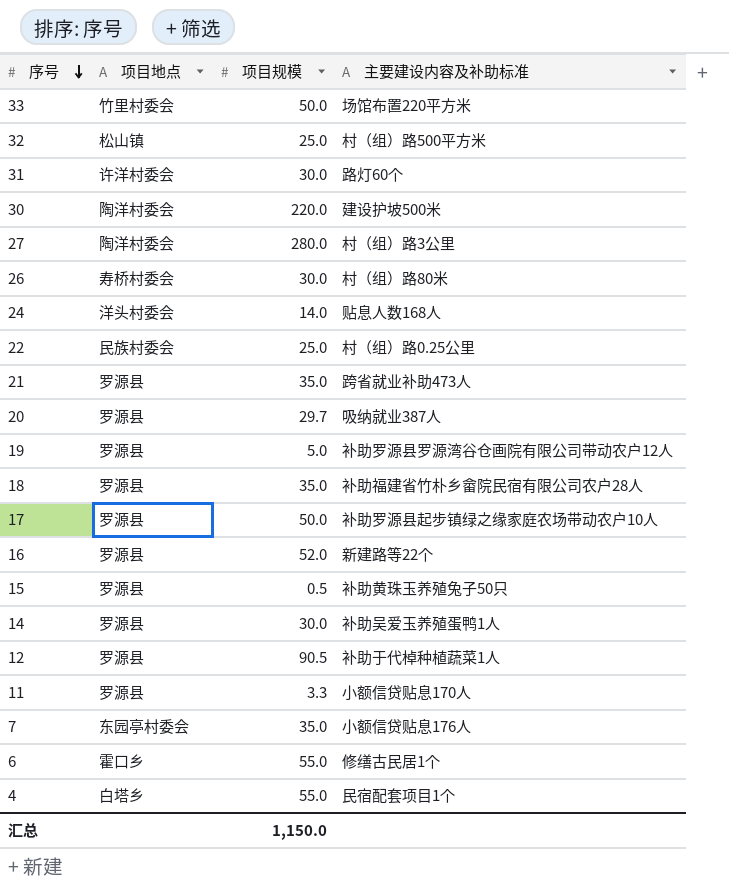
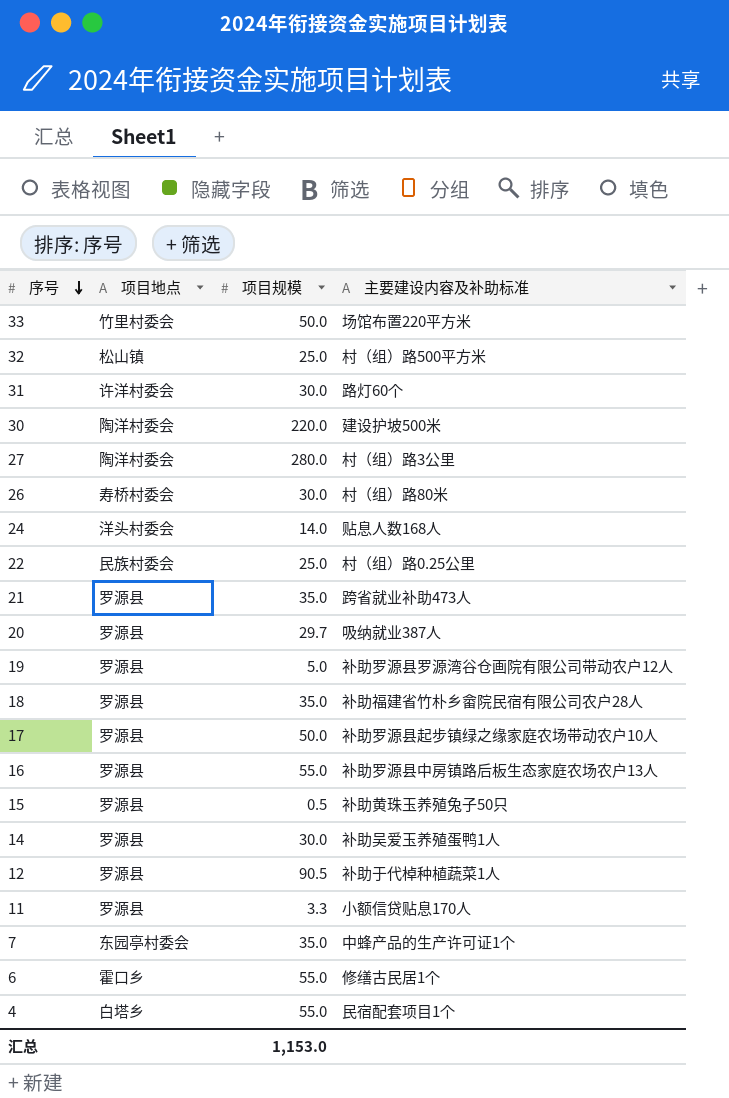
16 | 项目规模: 52.0 -> 55.0
16 | 主要建设内容及补助标准: 新建路等22个 -> 补助罗源县中房镇路后板生态家庭农场农户13人
7 | 主要建设内容及补助标准: 小额信贷贴息176人 -> 中蜂产品的生产许可证1个
汇总 | 项目规模: 1,150.0 -> 1,153.0

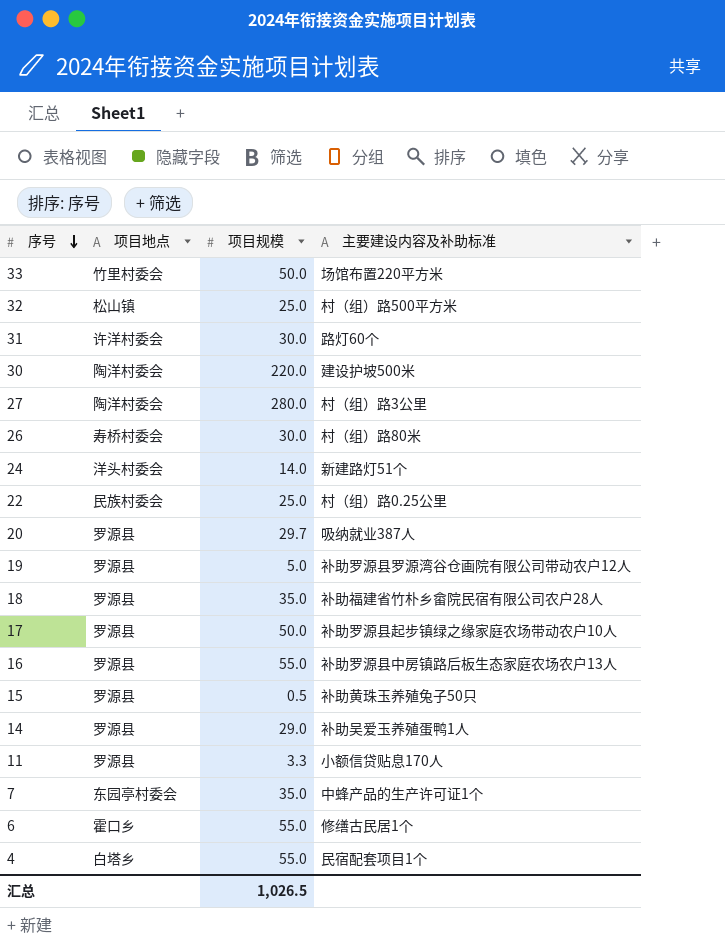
row 21: 罗源县 | 35.0 | 跨省就业补助473人 -> none
row 12: 罗源县 | 90.5 | 补助于代棹种植蔬菜1人 -> none
24 | 主要建设内容及补助标准: 贴息人数168人 -> 新建路灯51个
14 | 项目规模: 30.0 -> 29.0
汇总 | 项目规模: 1,153.0 -> 1,026.5

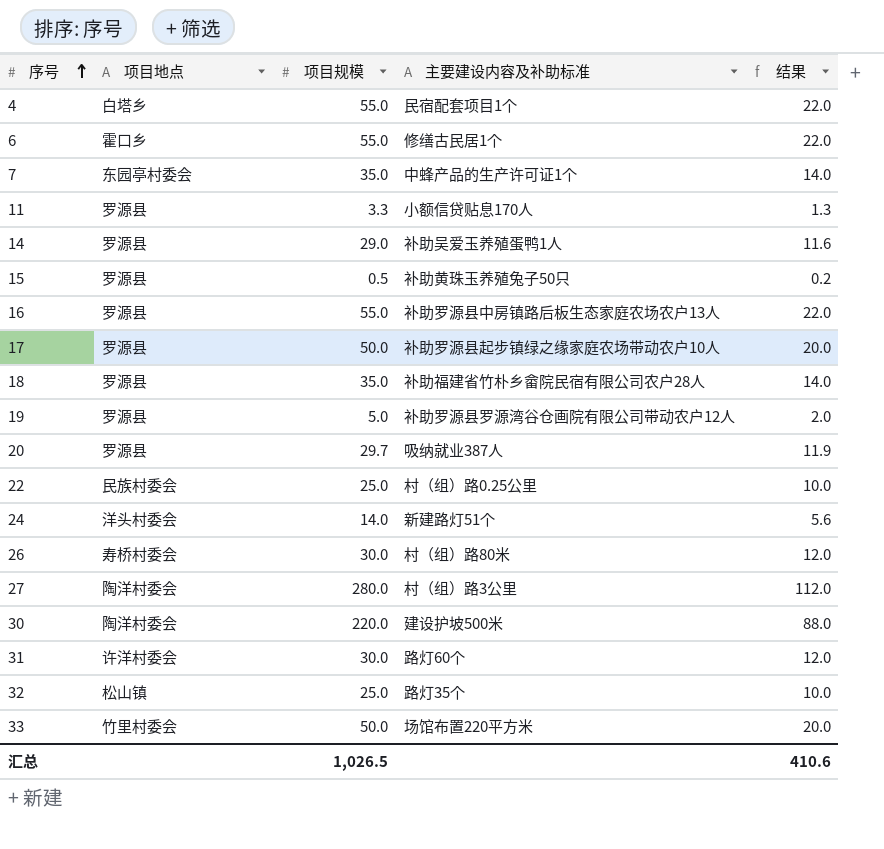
row order: 序号 descending -> 序号 ascending
column 结果 | formula: none -> [项目规模] * 0.4
32 | 主要建设内容及补助标准: 村（组）路500平方米 -> 路灯35个

